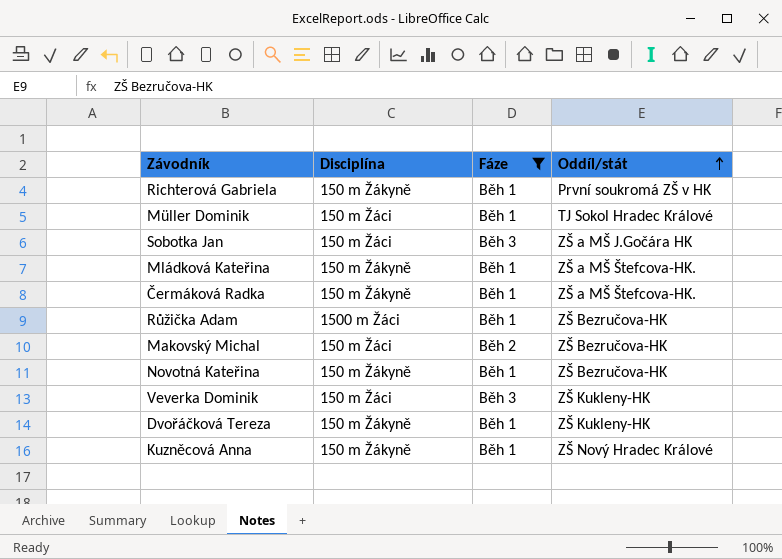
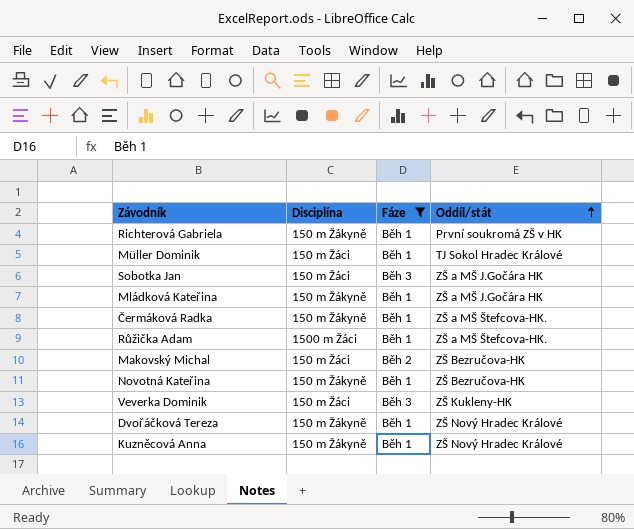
Mládková Kateřina | Oddíl/stát: ZŠ a MŠ Štefcova-HK. -> ZŠ a MŠ J.Gočára HK
Růžička Adam | Oddíl/stát: ZŠ Bezručova-HK -> ZŠ a MŠ Štefcova-HK.
Dvořáčková Tereza | Oddíl/stát: ZŠ Kukleny-HK -> ZŠ Nový Hradec Králové

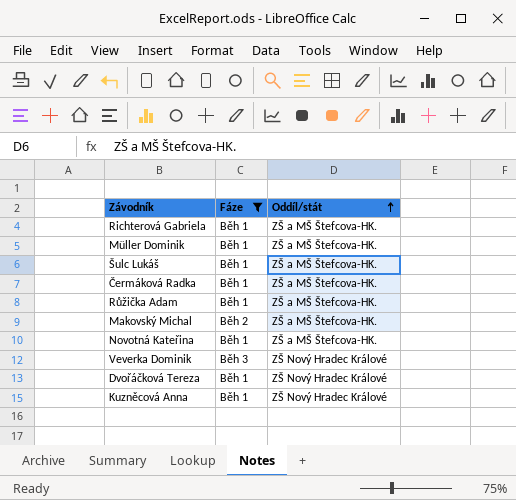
column Disciplína | position: 2 -> none
row Sobotka Jan: 150 m Žáci | Běh 3 | ZŠ a MŠ J.Gočára HK -> none
row Mládková Kateřina: 150 m Žákyně | Běh 1 | ZŠ a MŠ J.Gočára HK -> none
Richterová Gabriela | Oddíl/stát: První soukromá ZŠ v HK -> ZŠ a MŠ Štefcova-HK.
Müller Dominik | Oddíl/stát: TJ Sokol Hradec Králové -> ZŠ a MŠ Štefcova-HK.
row Šulc Lukáš: none -> Běh 1 | ZŠ a MŠ Štefcova-HK.
Makovský Michal | Oddíl/stát: ZŠ Bezručova-HK -> ZŠ a MŠ Štefcova-HK.
Novotná Kateřina | Oddíl/stát: ZŠ Bezručova-HK -> ZŠ a MŠ Štefcova-HK.
Veverka Dominik | Oddíl/stát: ZŠ Kukleny-HK -> ZŠ Nový Hradec Králové

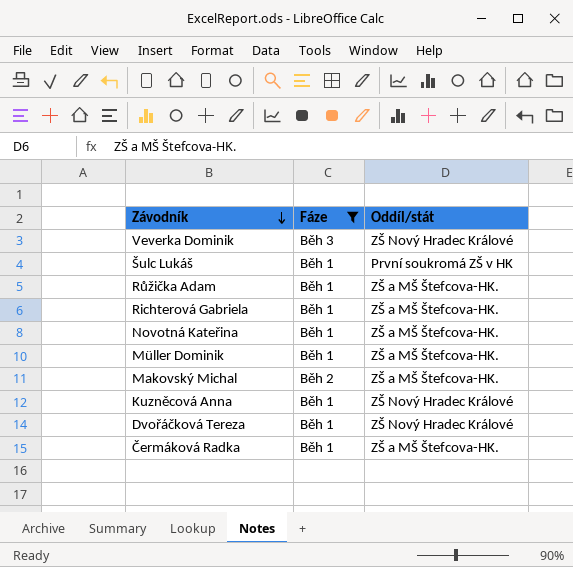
row order: Oddíl/stát ascending -> Závodník descending
Šulc Lukáš | Oddíl/stát: ZŠ a MŠ Štefcova-HK. -> První soukromá ZŠ v HK

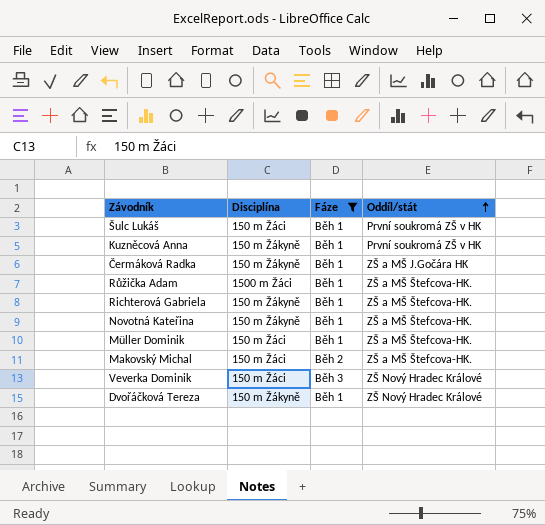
row order: Závodník descending -> Oddíl/stát ascending
column Disciplína | position: none -> 2
Kuzněcová Anna | Oddíl/stát: ZŠ Nový Hradec Králové -> První soukromá ZŠ v HK
Čermáková Radka | Oddíl/stát: ZŠ a MŠ Štefcova-HK. -> ZŠ a MŠ J.Gočára HK

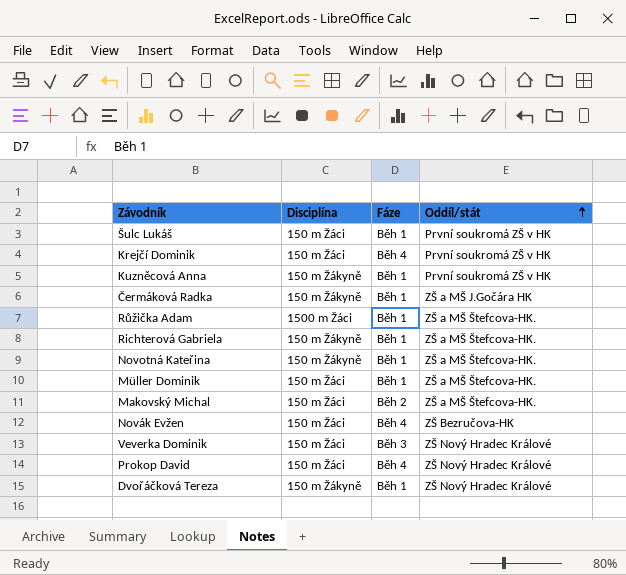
filter: Fáze != Běh 4 -> none

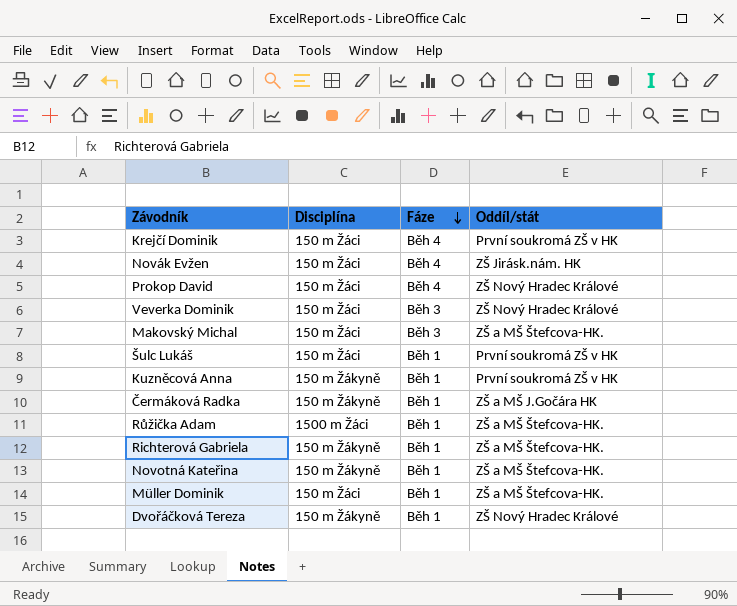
row order: Oddíl/stát ascending -> Fáze descending
Novák Evžen | Oddíl/stát: ZŠ Bezručova-HK -> ZŠ Jirásk.nám. HK
Makovský Michal | Fáze: Běh 2 -> Běh 3

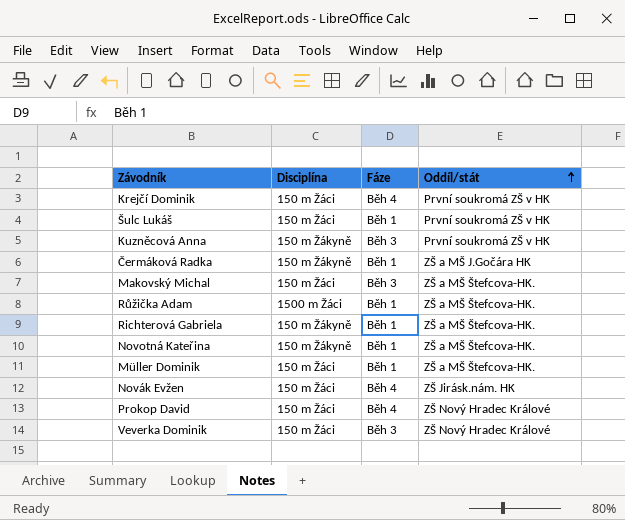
row order: Fáze descending -> Oddíl/stát ascending
row Dvořáčková Tereza: 150 m Žákyně | Běh 1 | ZŠ Nový Hradec Králové -> none
Kuzněcová Anna | Fáze: Běh 1 -> Běh 3

